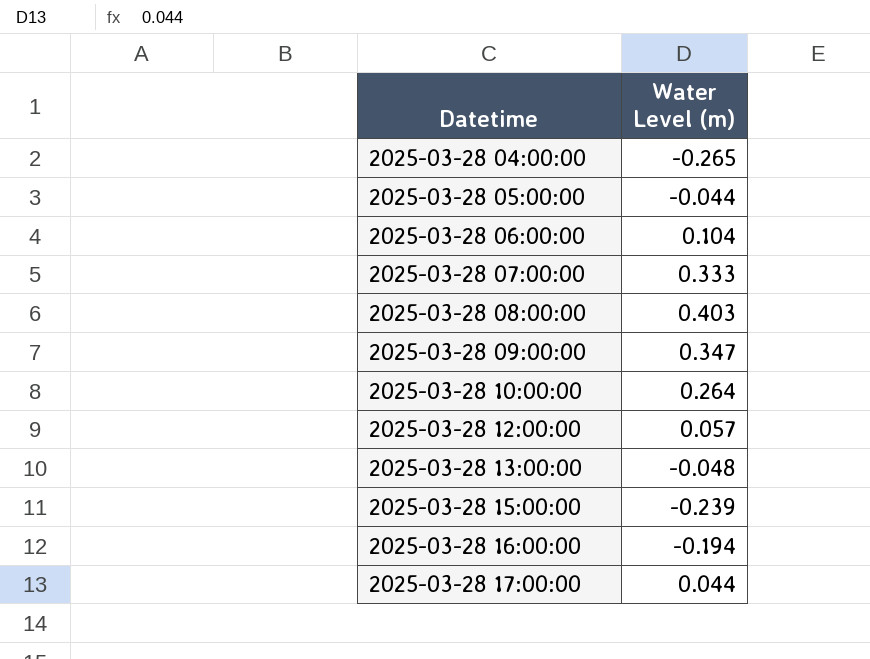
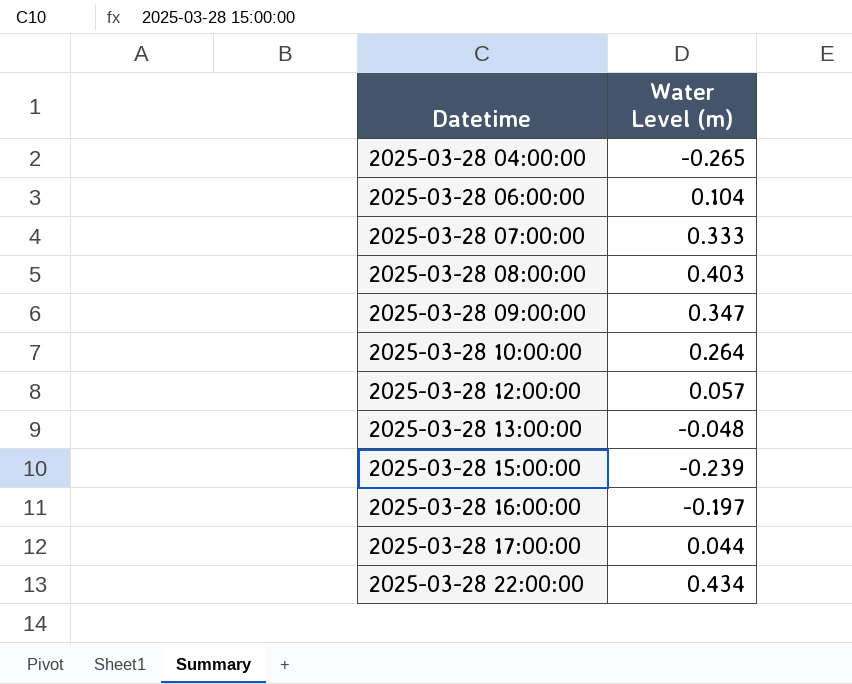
row 2025-03-28 05:00:00: -0.044 -> none
2025-03-28 16:00:00 | Water Level (m): -0.194 -> -0.197
row 2025-03-28 22:00:00: none -> 0.434

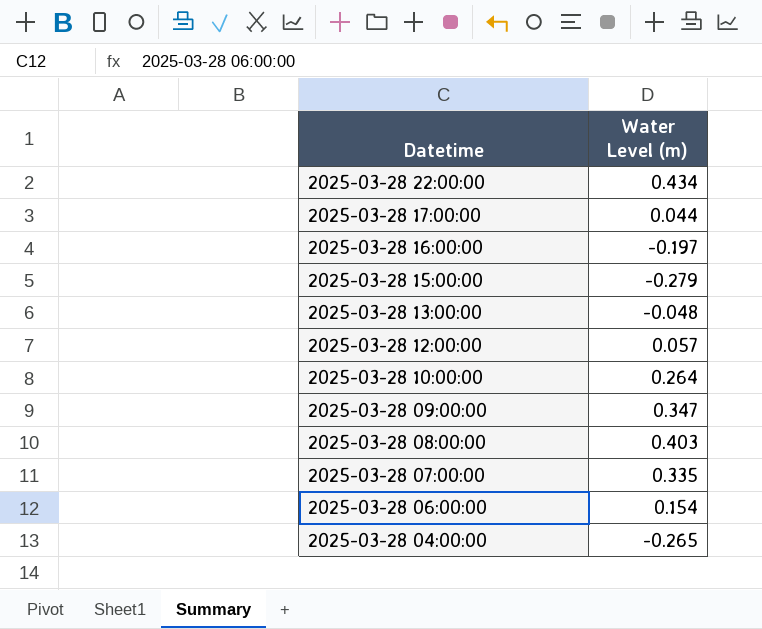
row order: Datetime ascending -> Datetime descending
2025-03-28 15:00:00 | Water Level (m): -0.239 -> -0.279
2025-03-28 07:00:00 | Water Level (m): 0.333 -> 0.335
2025-03-28 06:00:00 | Water Level (m): 0.104 -> 0.154

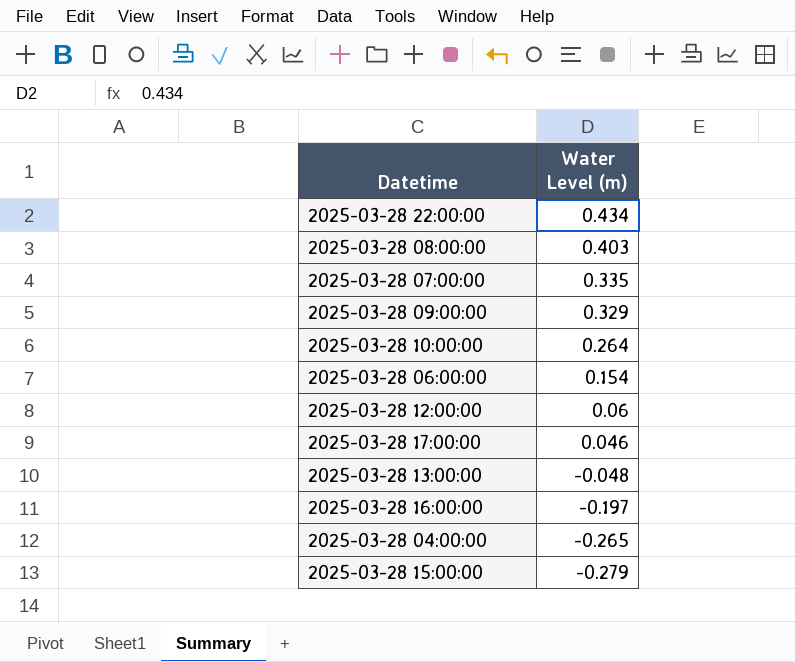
row order: Datetime descending -> Water Level (m) descending
2025-03-28 09:00:00 | Water Level (m): 0.347 -> 0.329
2025-03-28 12:00:00 | Water Level (m): 0.057 -> 0.06
2025-03-28 17:00:00 | Water Level (m): 0.044 -> 0.046

